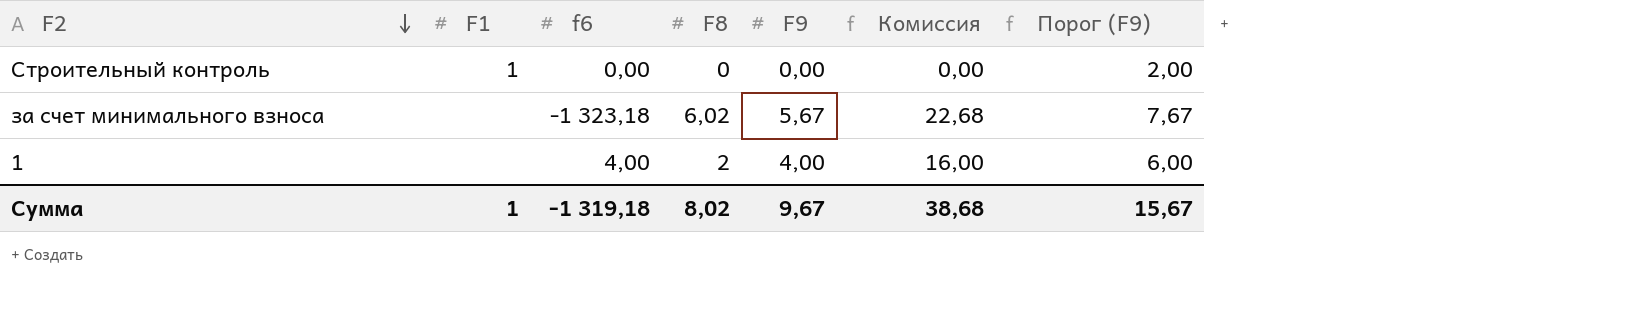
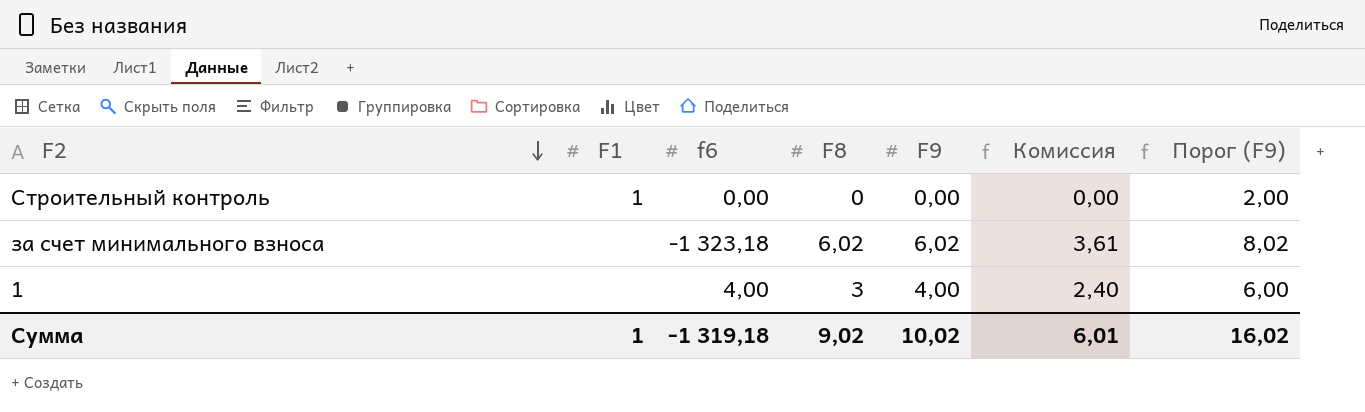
column Комиссия | formula: [F9] * 4 -> [F9] * 0,6
за счет минимального взноса | F9: 5,67 -> 6,02
за счет минимального взноса | Порог (F9): 7,67 -> 8,02
1 | F8: 2 -> 3
Сумма | F8: 8,02 -> 9,02
Сумма | F9: 9,67 -> 10,02
Сумма | Комиссия: 38,68 -> 6,01
Сумма | Порог (F9): 15,67 -> 16,02

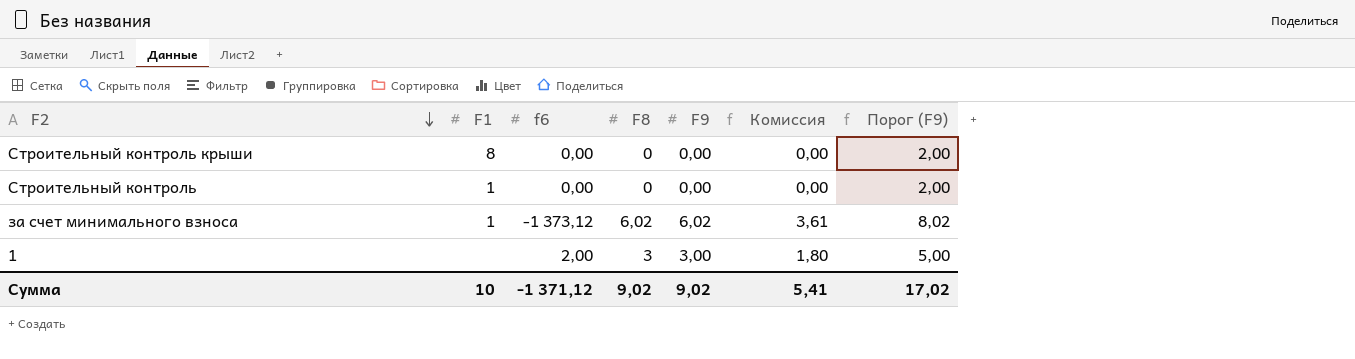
row Строительный контроль крыши: none -> 8 | 0,00 | 0 | 0,00 | 0,00 | 2,00
за счет минимального взноса | F1: none -> 1
за счет минимального взноса | f6: -1 323,18 -> -1 373,12
1 | f6: 4,00 -> 2,00
1 | F9: 4,00 -> 3,00
1 | Комиссия: 2,40 -> 1,80
1 | Порог (F9): 6,00 -> 5,00
Сумма | F1: 1 -> 10
Сумма | f6: -1 319,18 -> -1 371,12
Сумма | F9: 10,02 -> 9,02
Сумма | Комиссия: 6,01 -> 5,41
Сумма | Порог (F9): 16,02 -> 17,02

